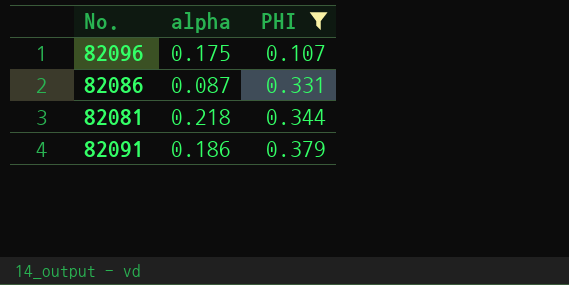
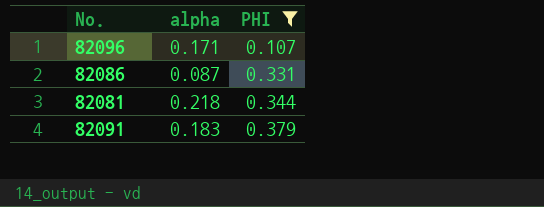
82096 | alpha: 0.175 -> 0.171
82091 | alpha: 0.186 -> 0.183

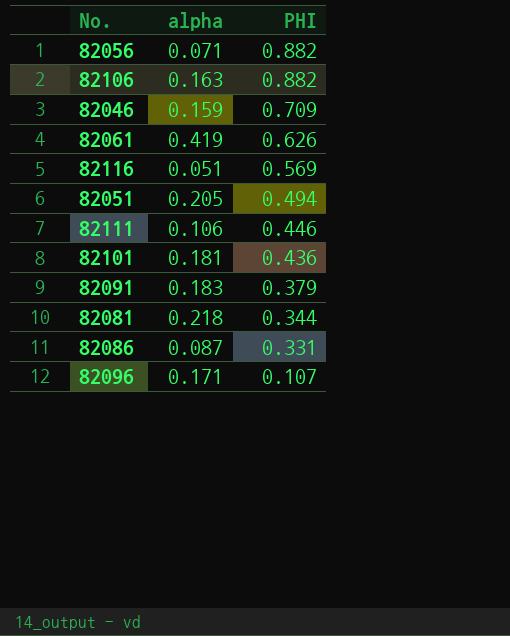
filter: PHI <= 0.379 -> none
row order: PHI ascending -> PHI descending

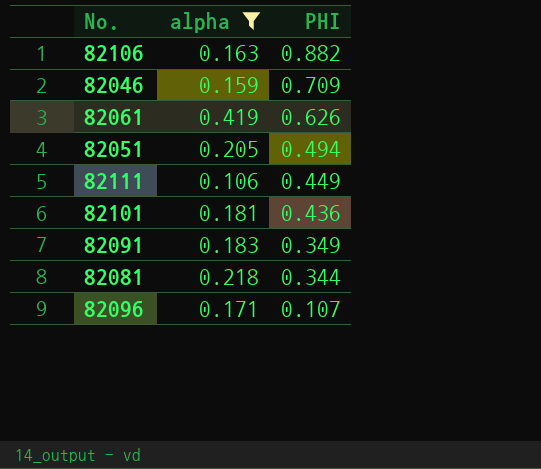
filter: none -> alpha >= 0.106
82111 | PHI: 0.446 -> 0.449
82091 | PHI: 0.379 -> 0.349

